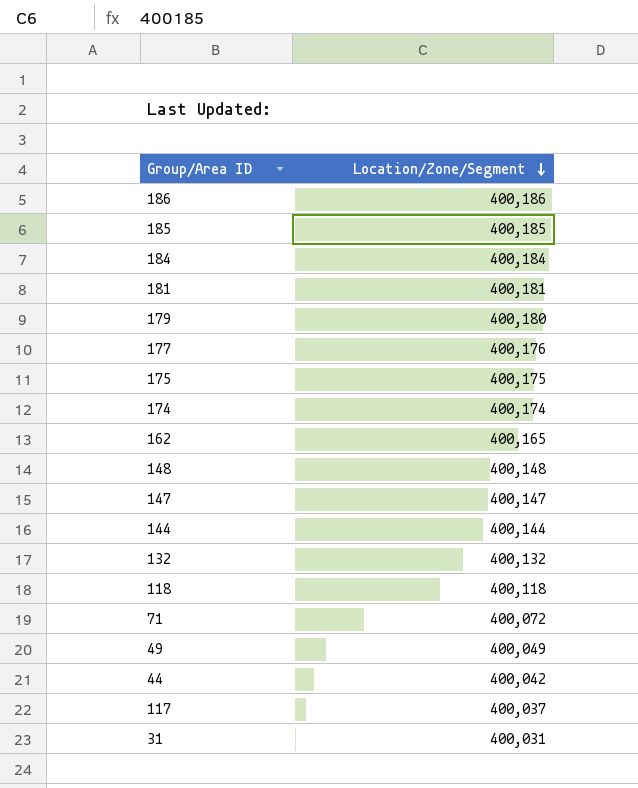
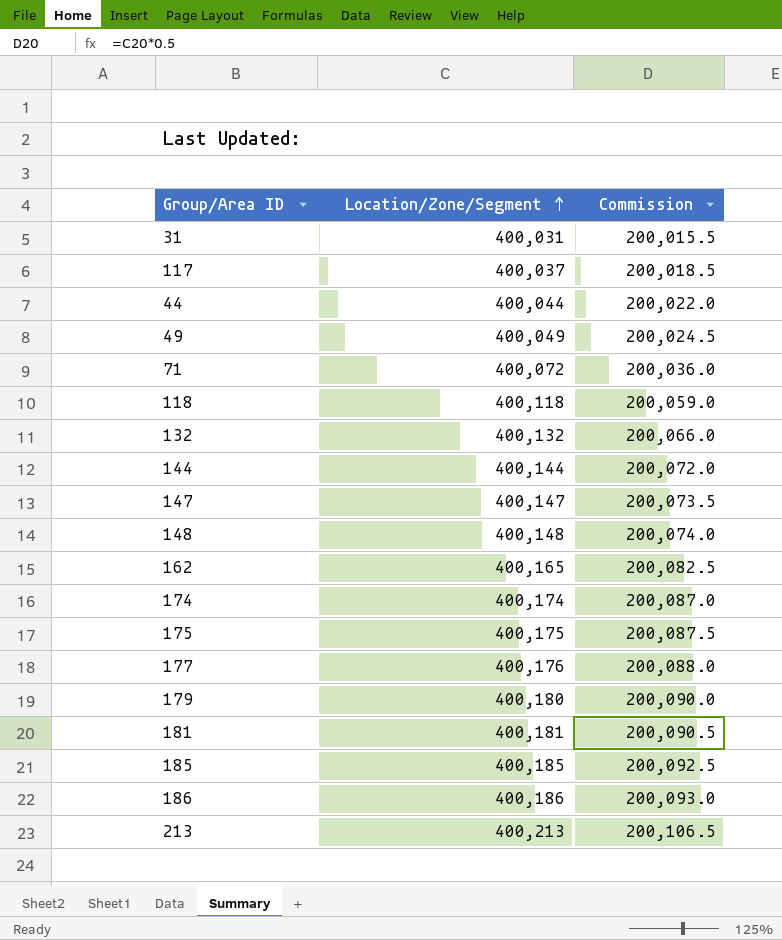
row order: Location/Zone/Segment descending -> Location/Zone/Segment ascending
column Commission | formula: none -> [Location/Zone/Segment] * 0.5
row 184: 400,184 -> none
44 | Location/Zone/Segment: 400,042 -> 400,044
row 213: none -> 400,213 | 200,106.5

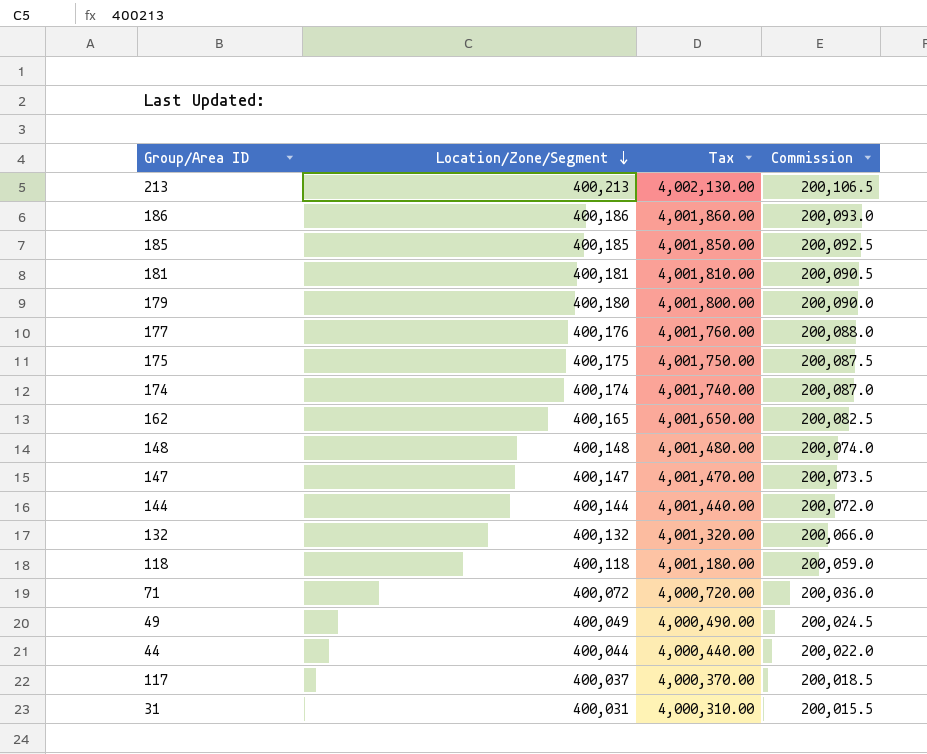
row order: Location/Zone/Segment ascending -> Location/Zone/Segment descending
column Tax | formula: none -> [Location/Zone/Segment] * 10

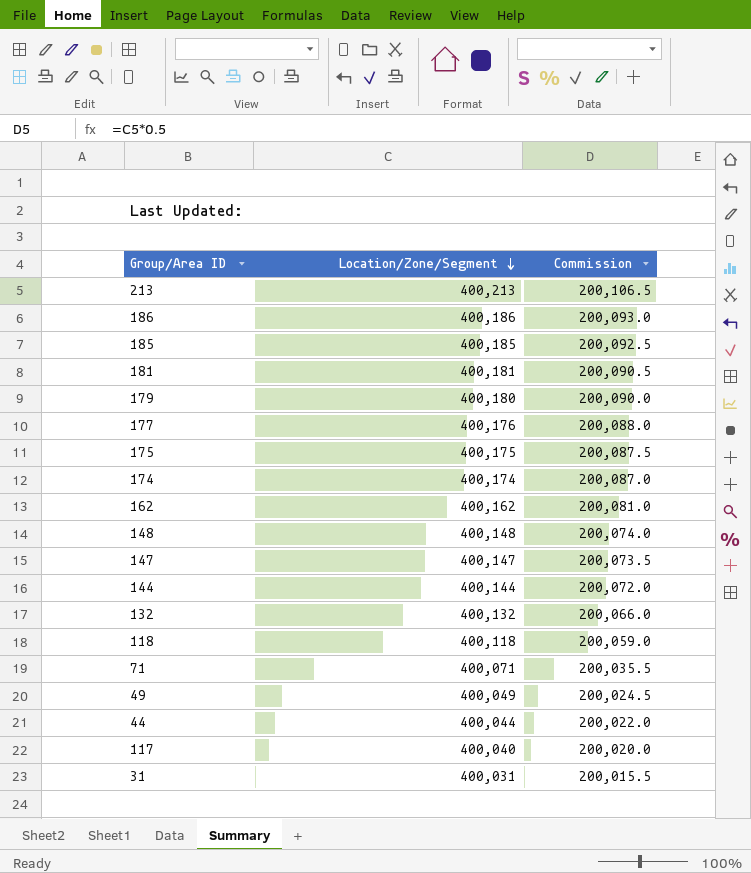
column Tax | formula: [Location/Zone/Segment] * 10 -> none
162 | Location/Zone/Segment: 400,165 -> 400,162
162 | Commission: 200,082.5 -> 200,081.0
71 | Location/Zone/Segment: 400,072 -> 400,071
71 | Commission: 200,036.0 -> 200,035.5
117 | Location/Zone/Segment: 400,037 -> 400,040
117 | Commission: 200,018.5 -> 200,020.0

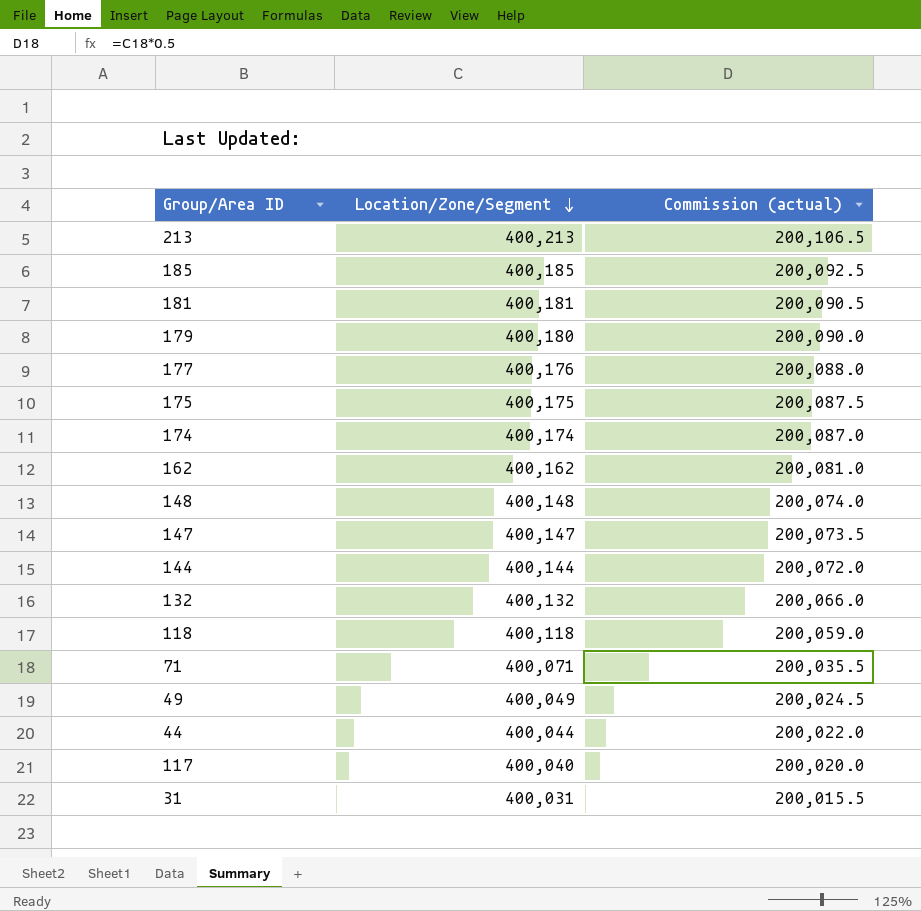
column name: Commission -> Commission (actual)
row 186: 400,186 | 200,093.0 -> none

